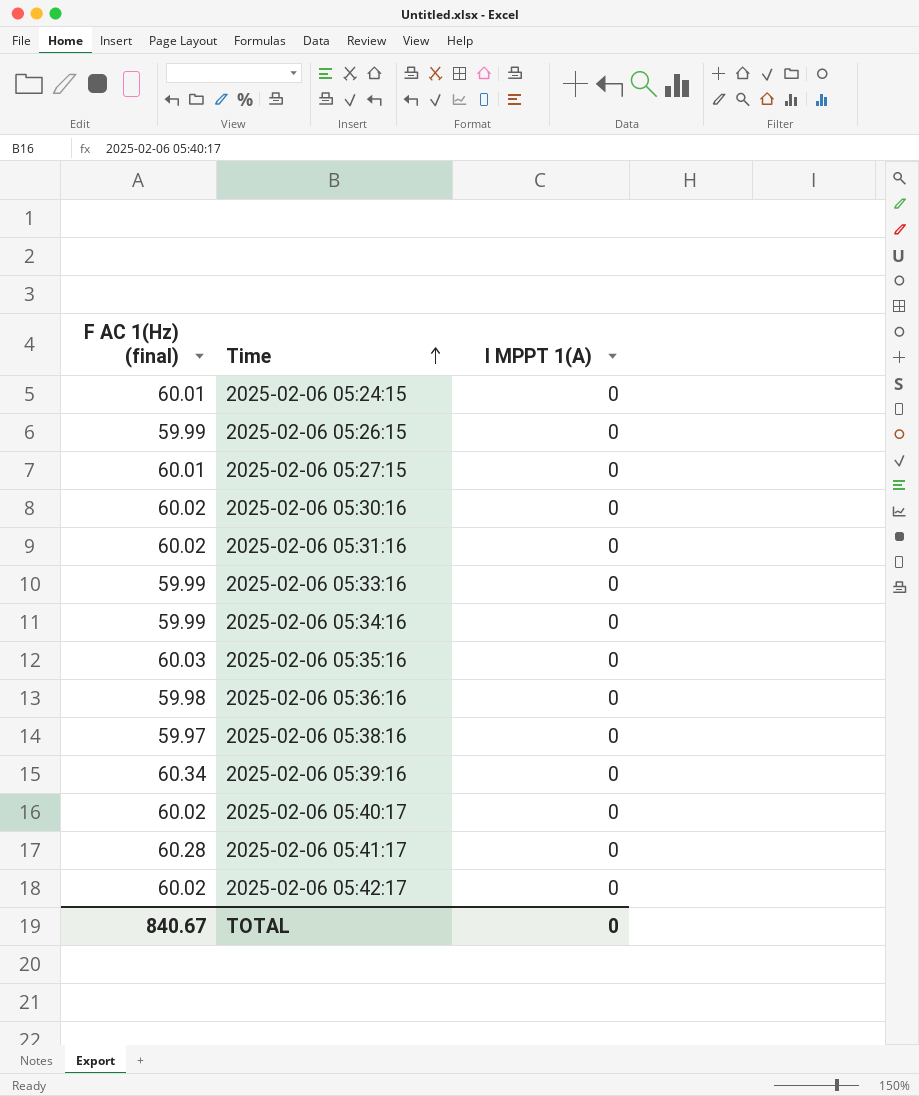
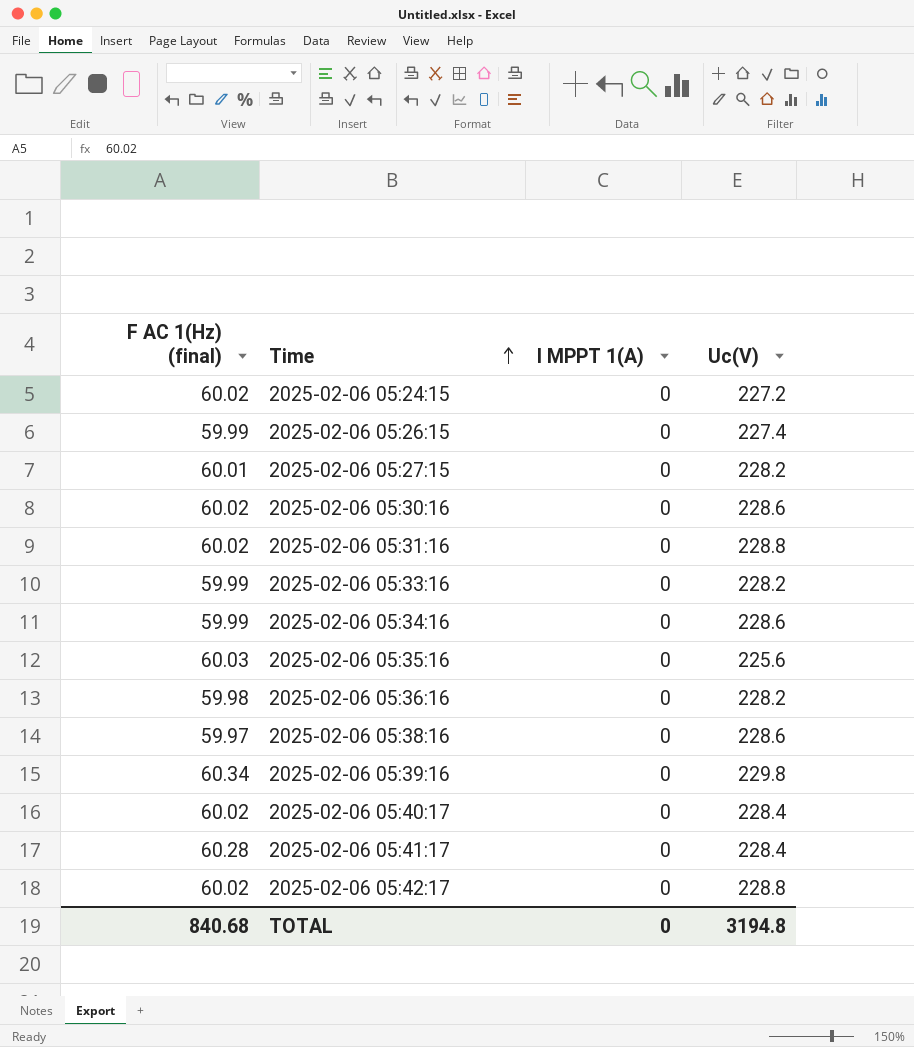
column Uc(V) | position: none -> 4
2025-02-06 05:24:15 | F AC 1(Hz) (final): 60.01 -> 60.02
TOTAL | F AC 1(Hz) (final): 840.67 -> 840.68

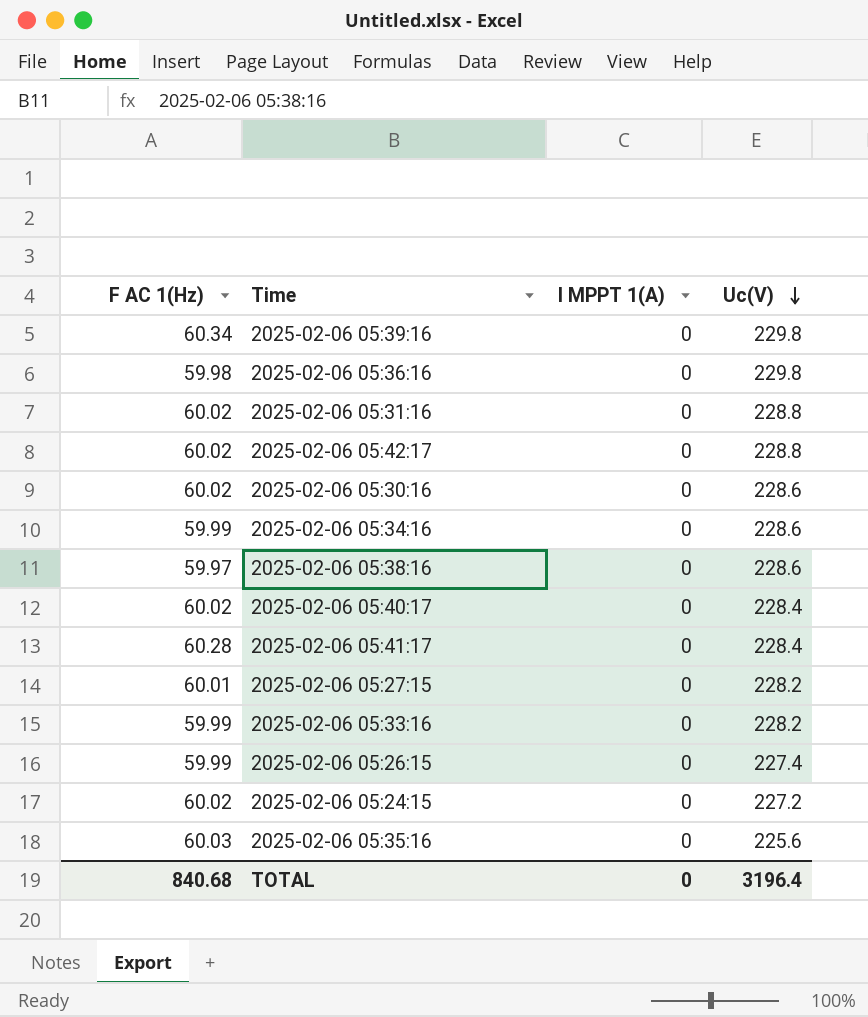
row order: Time ascending -> Uc(V) descending
column name: F AC 1(Hz) (final) -> F AC 1(Hz)
2025-02-06 05:36:16 | Uc(V): 228.2 -> 229.8
TOTAL | Uc(V): 3194.8 -> 3196.4

